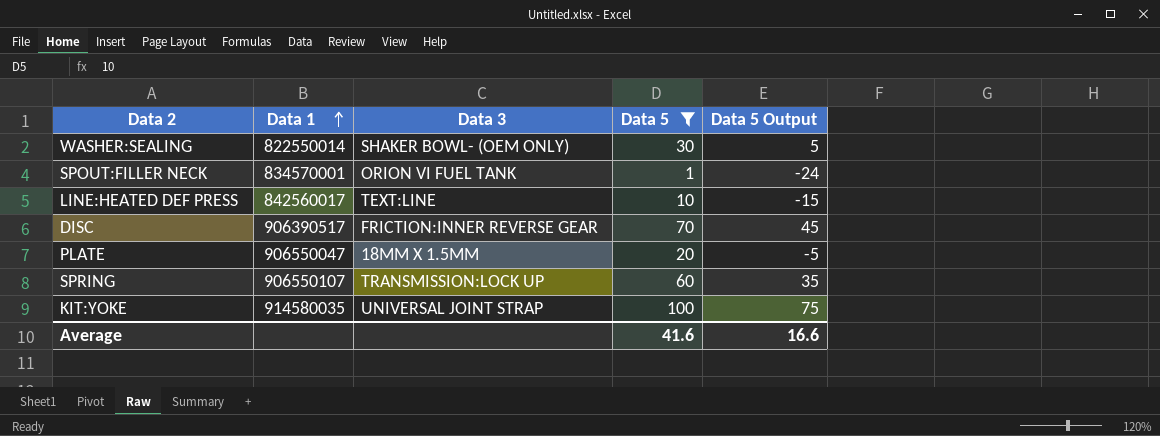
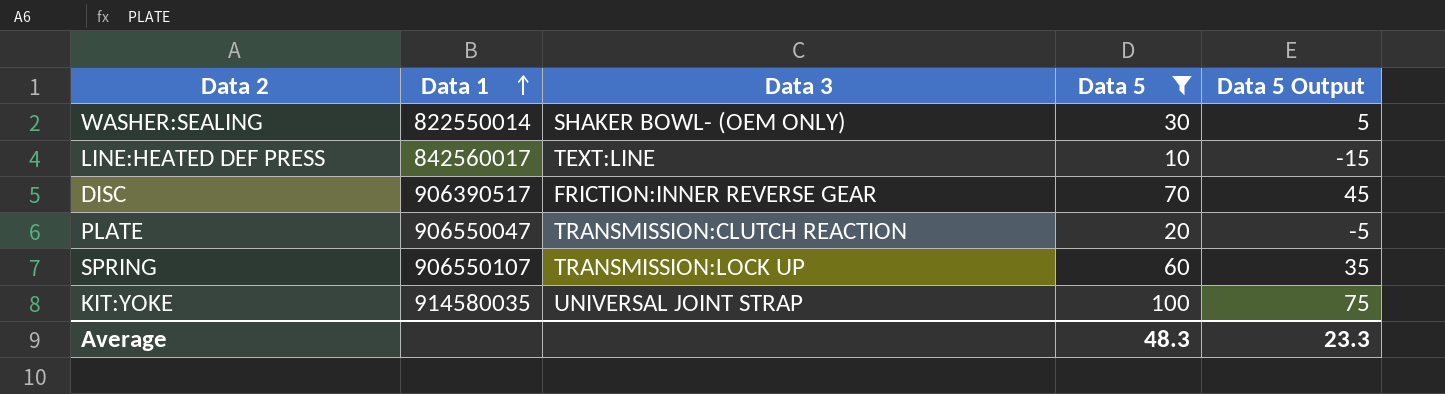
row SPOUT:FILLER NECK: 834570001 | ORION VI FUEL TANK | 1 | -24 -> none
PLATE | Data 3: 18MM X 1.5MM -> TRANSMISSION:CLUTCH REACTION
Average | Data 5: 41.6 -> 48.3
Average | Data 5 Output: 16.6 -> 23.3

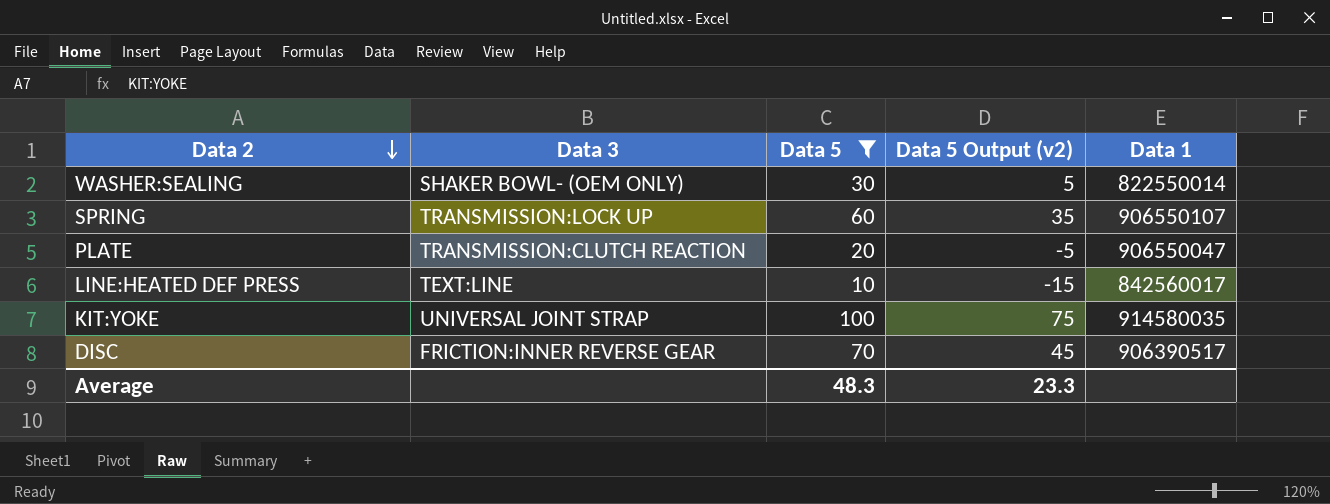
row order: Data 1 ascending -> Data 2 descending
column name: Data 5 Output -> Data 5 Output (v2)
column Data 1 | position: 2 -> 5

